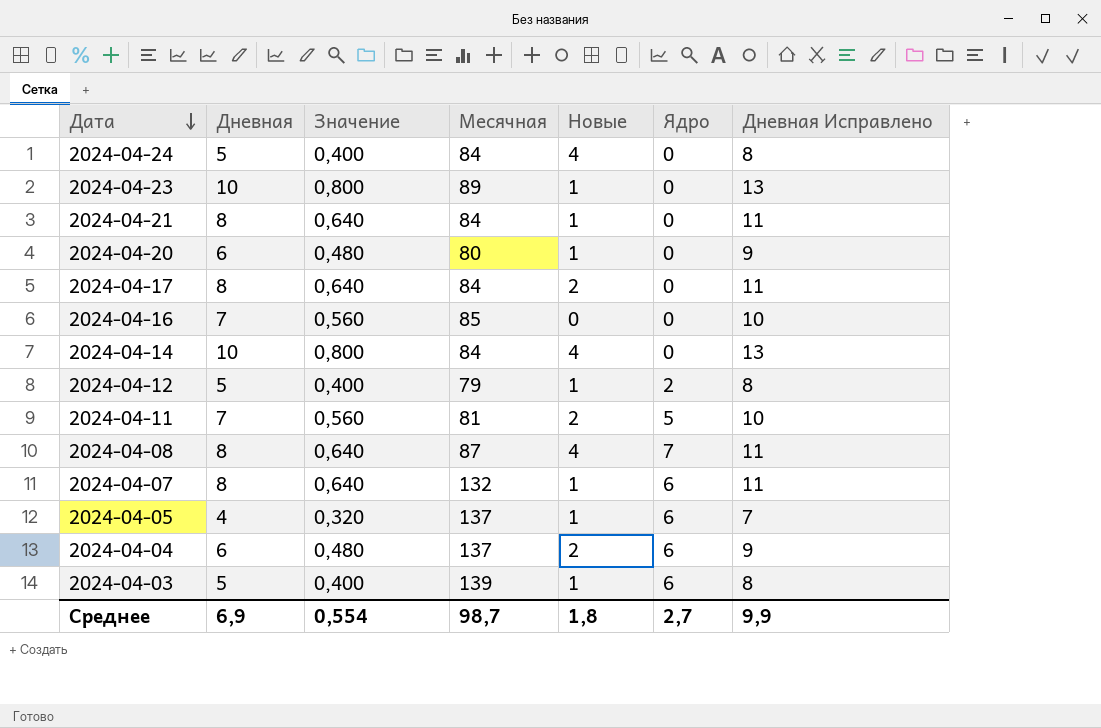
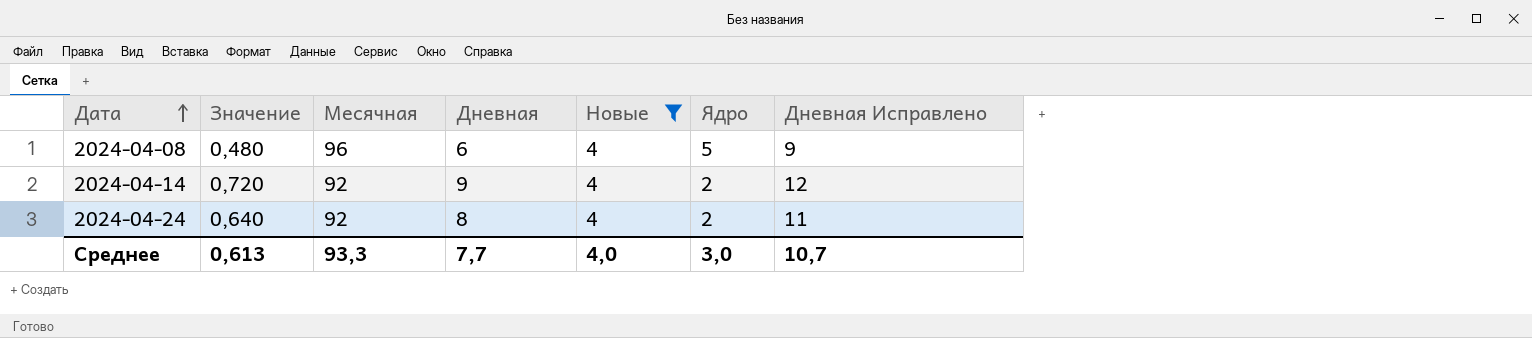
filter: none -> Новые = 4
row order: Дата descending -> Дата ascending
column Дневная | position: 2 -> 4
2024-04-08 | Значение: 0,640 -> 0,480
2024-04-08 | Месячная: 87 -> 96
2024-04-08 | Дневная: 8 -> 6
2024-04-08 | Ядро: 7 -> 5
2024-04-08 | Дневная Исправлено: 11 -> 9
2024-04-14 | Значение: 0,800 -> 0,720
2024-04-14 | Месячная: 84 -> 92
2024-04-14 | Дневная: 10 -> 9
2024-04-14 | Ядро: 0 -> 2
2024-04-14 | Дневная Исправлено: 13 -> 12
2024-04-24 | Значение: 0,400 -> 0,640
2024-04-24 | Месячная: 84 -> 92
2024-04-24 | Дневная: 5 -> 8
2024-04-24 | Ядро: 0 -> 2
2024-04-24 | Дневная Исправлено: 8 -> 11
Среднее | Значение: 0,554 -> 0,613
Среднее | Месячная: 98,7 -> 93,3
Среднее | Дневная: 6,9 -> 7,7
Среднее | Новые: 1,8 -> 4,0
Среднее | Ядро: 2,7 -> 3,0
Среднее | Дневная Исправлено: 9,9 -> 10,7

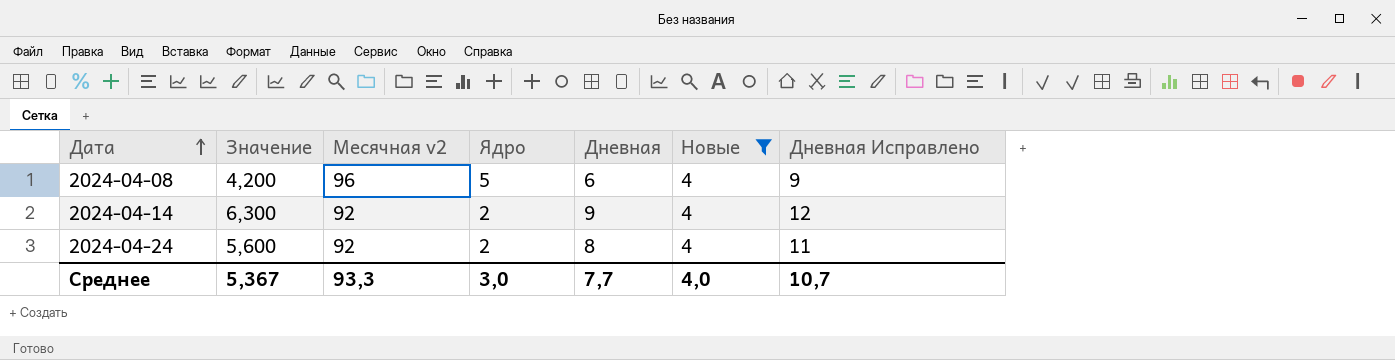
column Значение | formula: [Дневная] * 0,08 -> [Дневная] * 0,7
column name: Месячная -> Месячная v2
column Ядро | position: 6 -> 4
Среднее | Значение: 0,613 -> 5,367

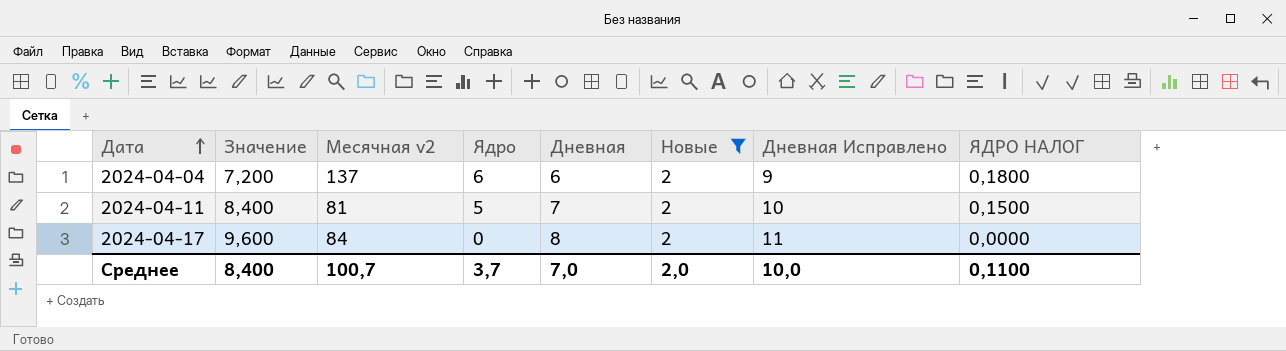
filter: Новые = 4 -> Новые = 2
column Значение | formula: [Дневная] * 0,7 -> [Дневная] * 1,2
column ЯДРО НАЛОГ | formula: none -> [Ядро] * 0,03
Среднее | Значение: 5,367 -> 8,400
Среднее | Месячная v2: 93,3 -> 100,7
Среднее | Ядро: 3,0 -> 3,7
Среднее | Дневная: 7,7 -> 7,0
Среднее | Новые: 4,0 -> 2,0
Среднее | Дневная Исправлено: 10,7 -> 10,0

